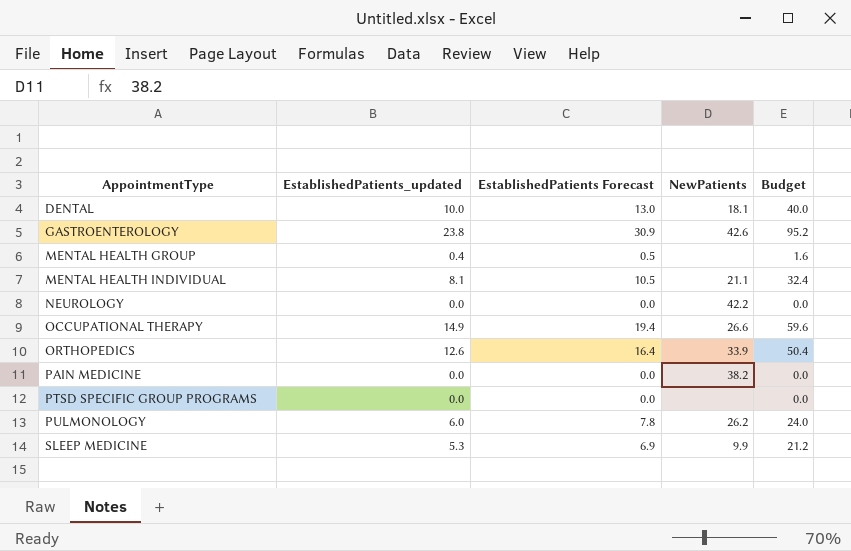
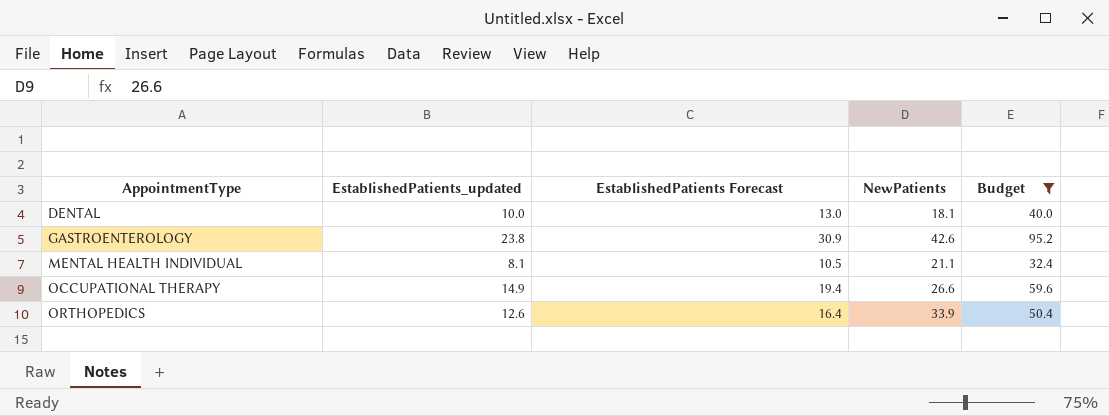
filter: none -> Budget >= 32.4

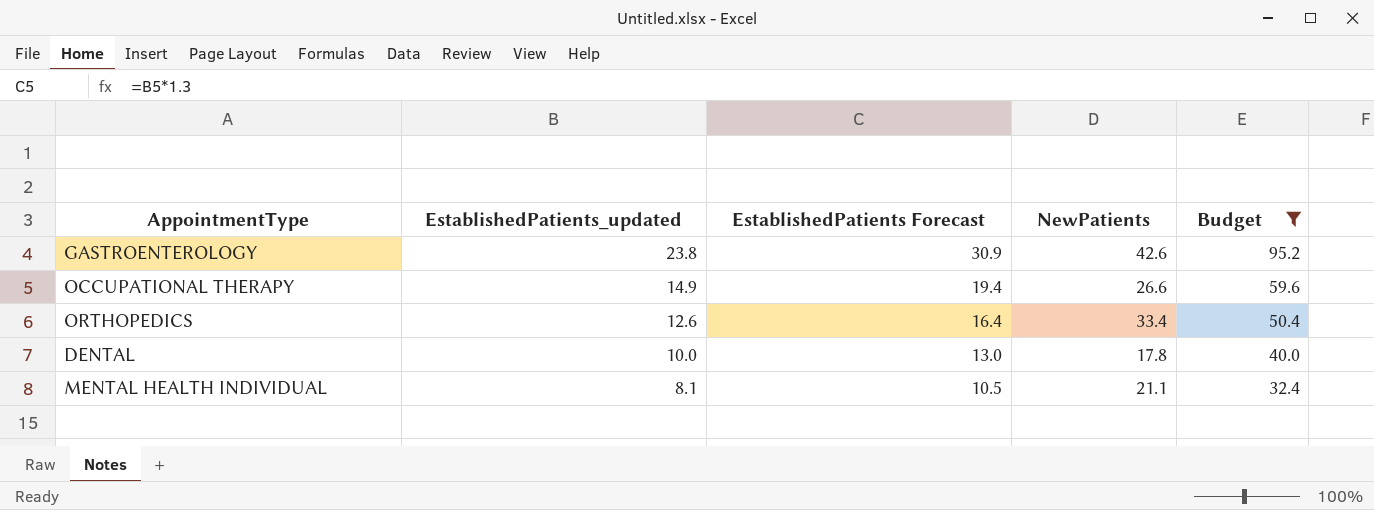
row order: AppointmentType ascending -> EstablishedPatients_updated descending
ORTHOPEDICS | NewPatients: 33.9 -> 33.4
DENTAL | NewPatients: 18.1 -> 17.8

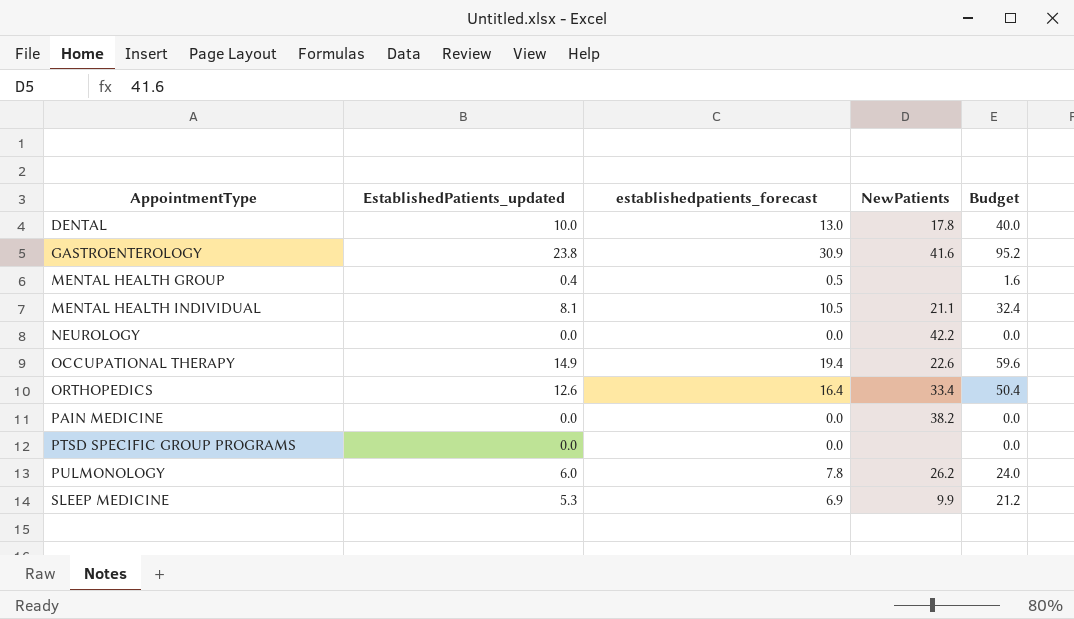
filter: Budget >= 32.4 -> none
row order: EstablishedPatients_updated descending -> AppointmentType ascending
column name: EstablishedPatients Forecast -> establishedpatients_forecast
GASTROENTEROLOGY | NewPatients: 42.6 -> 41.6
OCCUPATIONAL THERAPY | NewPatients: 26.6 -> 22.6

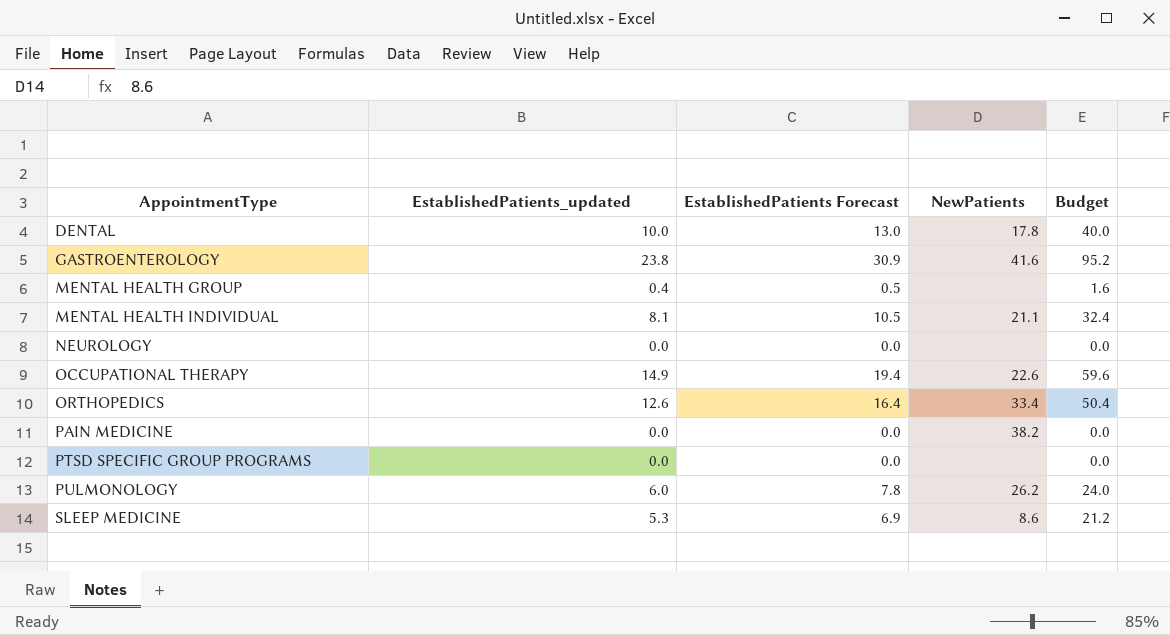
column name: establishedpatients_forecast -> EstablishedPatients Forecast
NEUROLOGY | NewPatients: 42.2 -> none
SLEEP MEDICINE | NewPatients: 9.9 -> 8.6

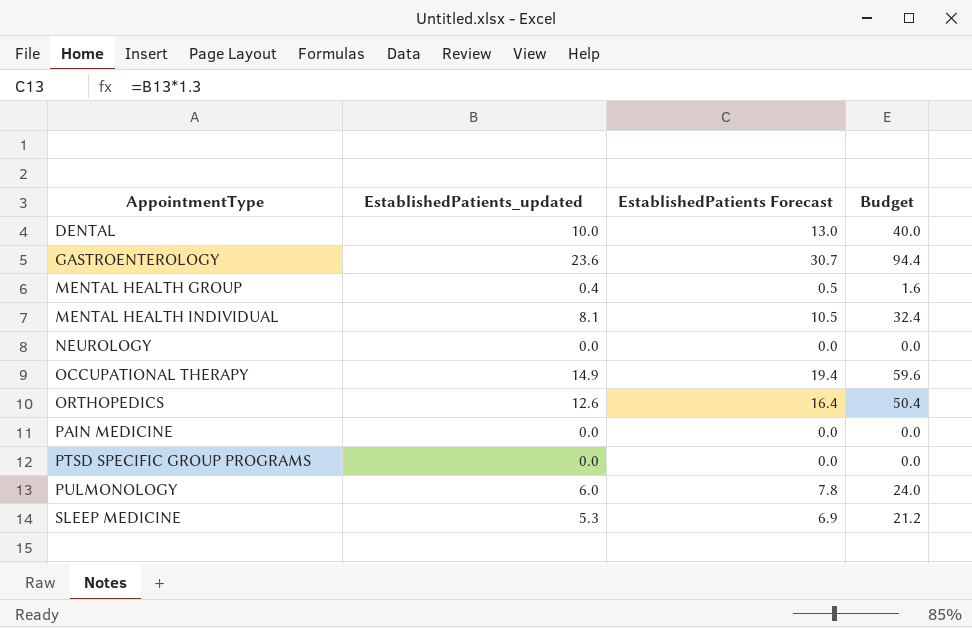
column NewPatients | position: 4 -> none
GASTROENTEROLOGY | EstablishedPatients_updated: 23.8 -> 23.6
GASTROENTEROLOGY | EstablishedPatients Forecast: 30.9 -> 30.7
GASTROENTEROLOGY | Budget: 95.2 -> 94.4

